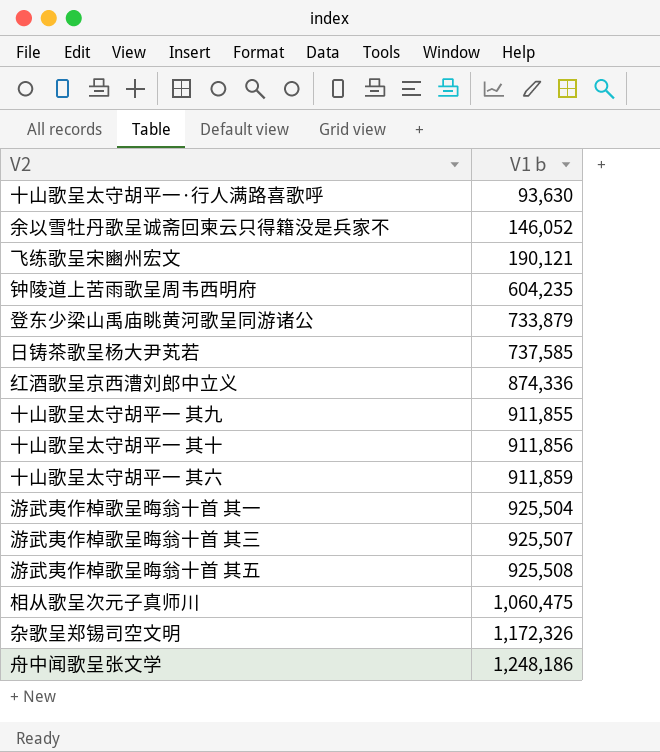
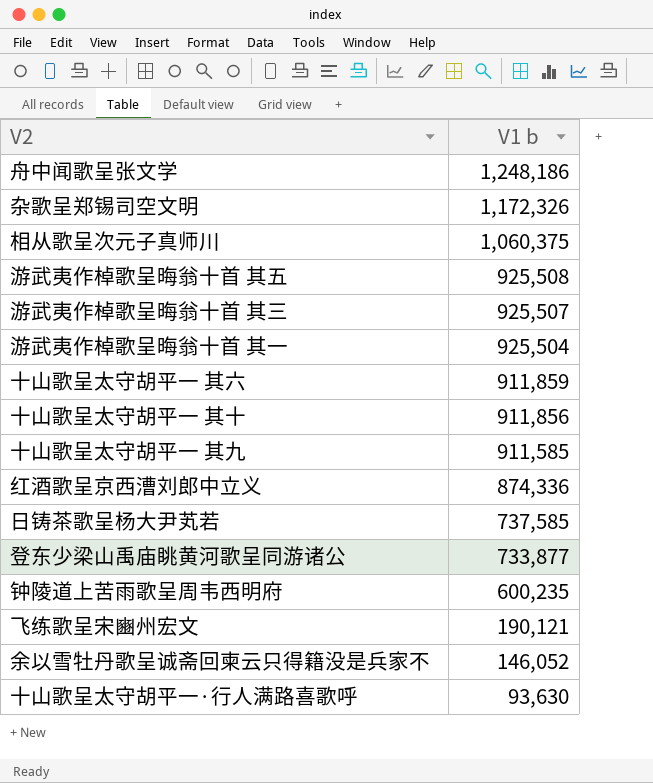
row order: V1 b ascending -> V1 b descending
相从歌呈次元子真师川 | V1 b: 1,060,475 -> 1,060,375
十山歌呈太守胡平一 其九 | V1 b: 911,855 -> 911,585
登东少梁山禹庙眺黄河歌呈同游诸公 | V1 b: 733,879 -> 733,877
钟陵道上苦雨歌呈周韦西明府 | V1 b: 604,235 -> 600,235

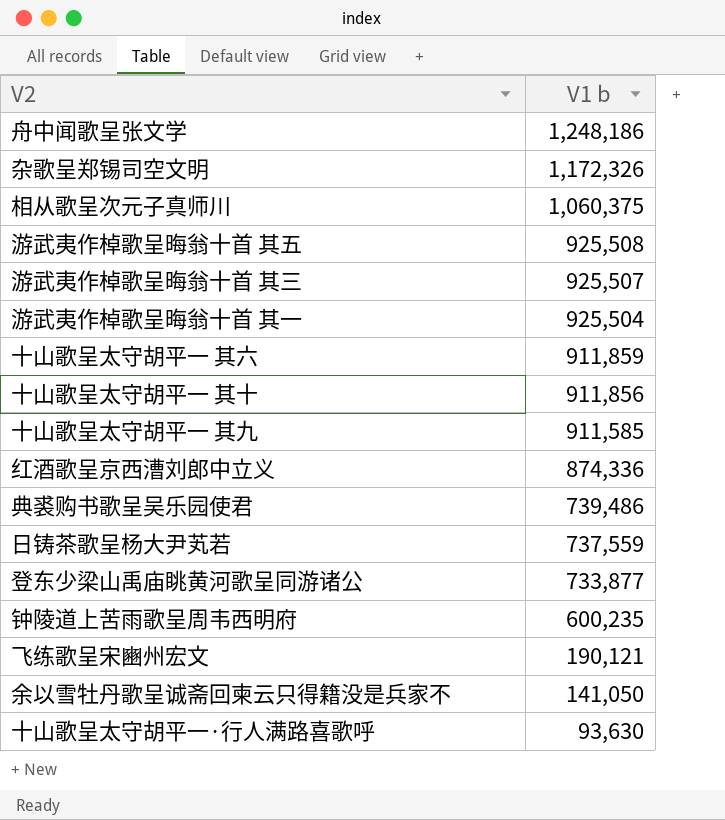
row 典裘购书歌呈吴乐园使君: none -> 739,486
日铸茶歌呈杨大尹芄若 | V1 b: 737,585 -> 737,559
余以雪牡丹歌呈诚斋回柬云只得籍没是兵家不 | V1 b: 146,052 -> 141,050

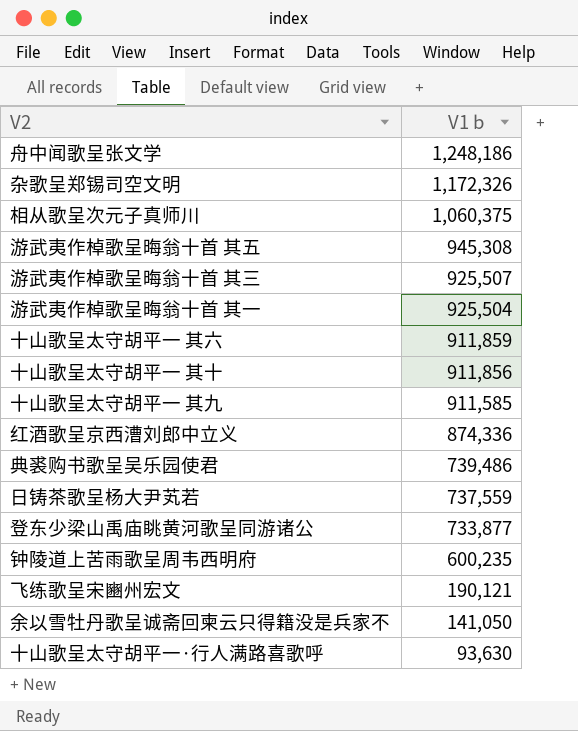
游武夷作棹歌呈晦翁十首 其五 | V1 b: 925,508 -> 945,308

